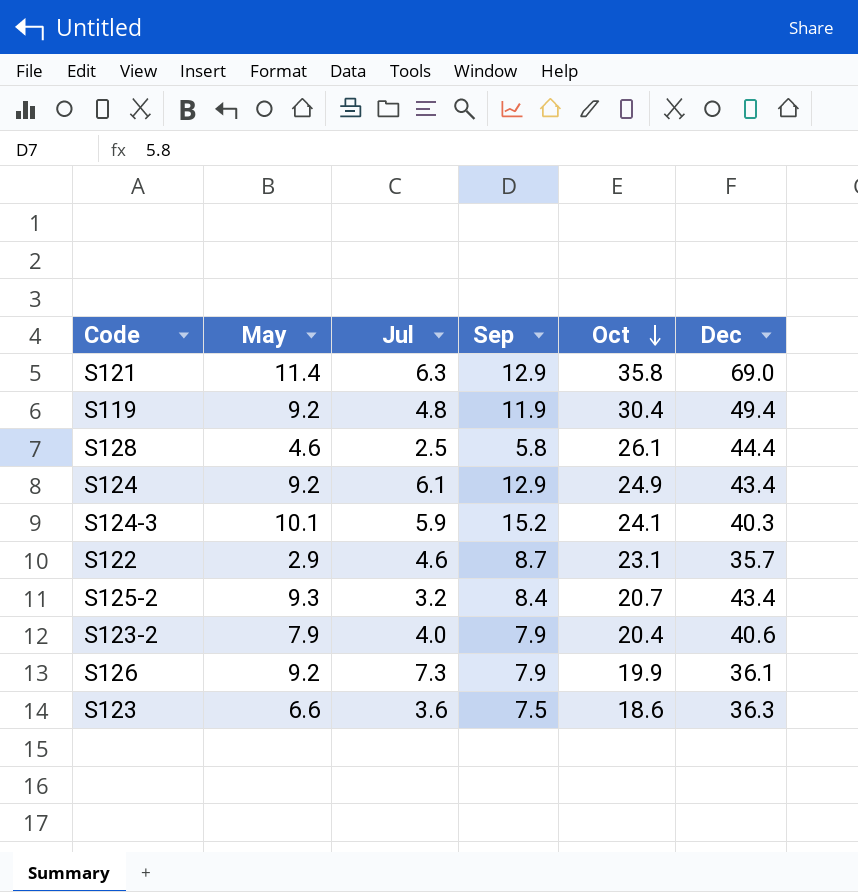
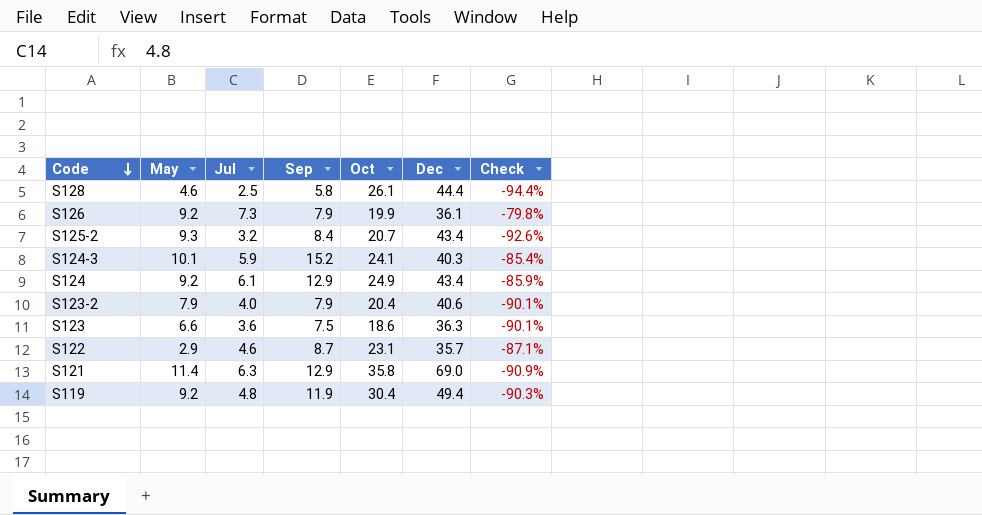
row order: Oct descending -> Code descending
column Check | formula: none -> ([Jul] - [Dec]) / [Dec]

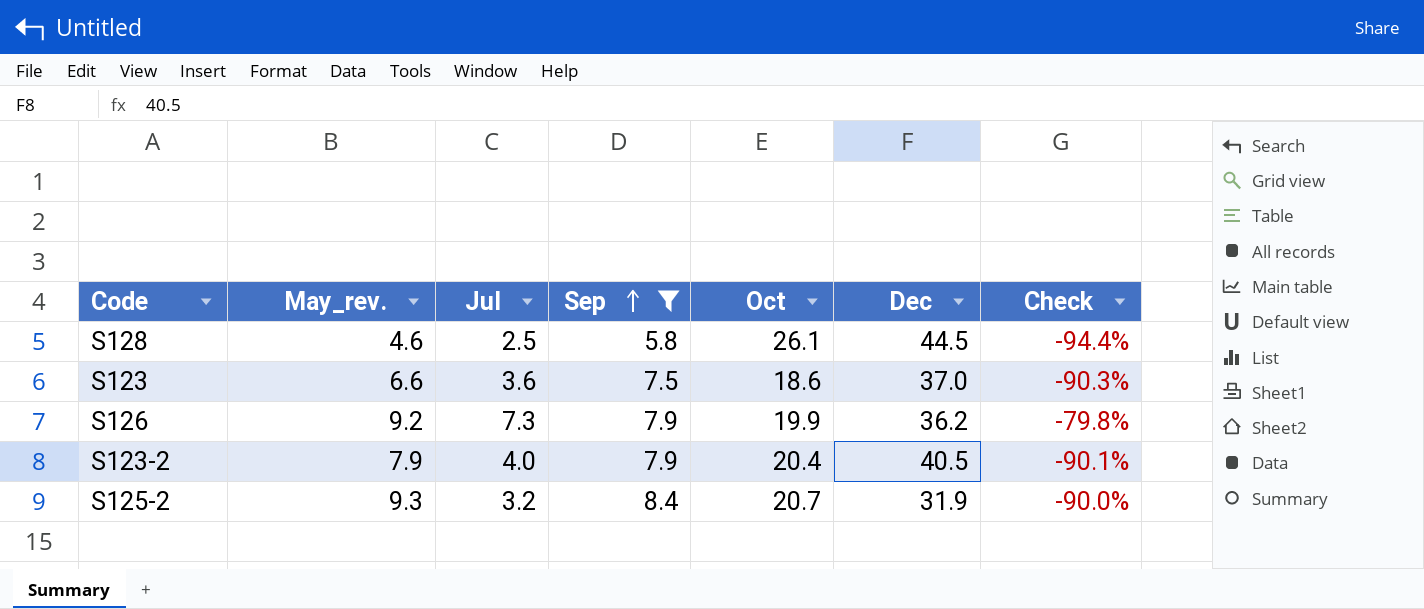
filter: none -> Sep <= 8.4
row order: Code descending -> Sep ascending
column name: May -> May_rev.
S128 | Dec: 44.4 -> 44.5
S123 | Dec: 36.3 -> 37.0
S123 | Check: -90.1% -> -90.3%
S126 | Dec: 36.1 -> 36.2
S123-2 | Dec: 40.6 -> 40.5
S125-2 | Dec: 43.4 -> 31.9
S125-2 | Check: -92.6% -> -90.0%

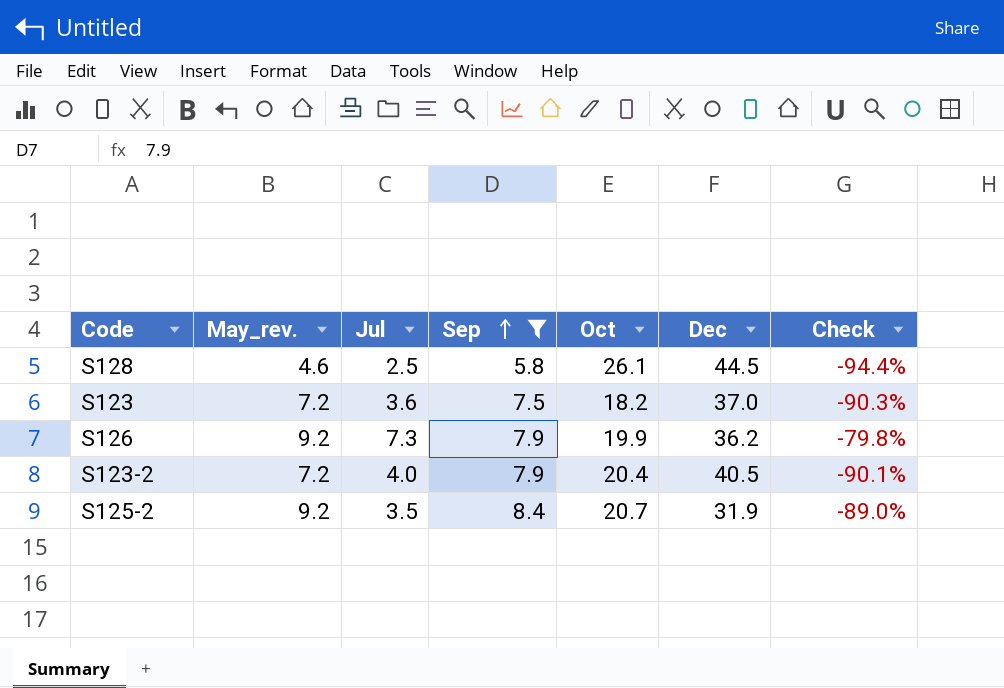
S123 | May_rev.: 6.6 -> 7.2
S123 | Oct: 18.6 -> 18.2
S123-2 | May_rev.: 7.9 -> 7.2
S125-2 | May_rev.: 9.3 -> 9.2
S125-2 | Jul: 3.2 -> 3.5
S125-2 | Check: -90.0% -> -89.0%

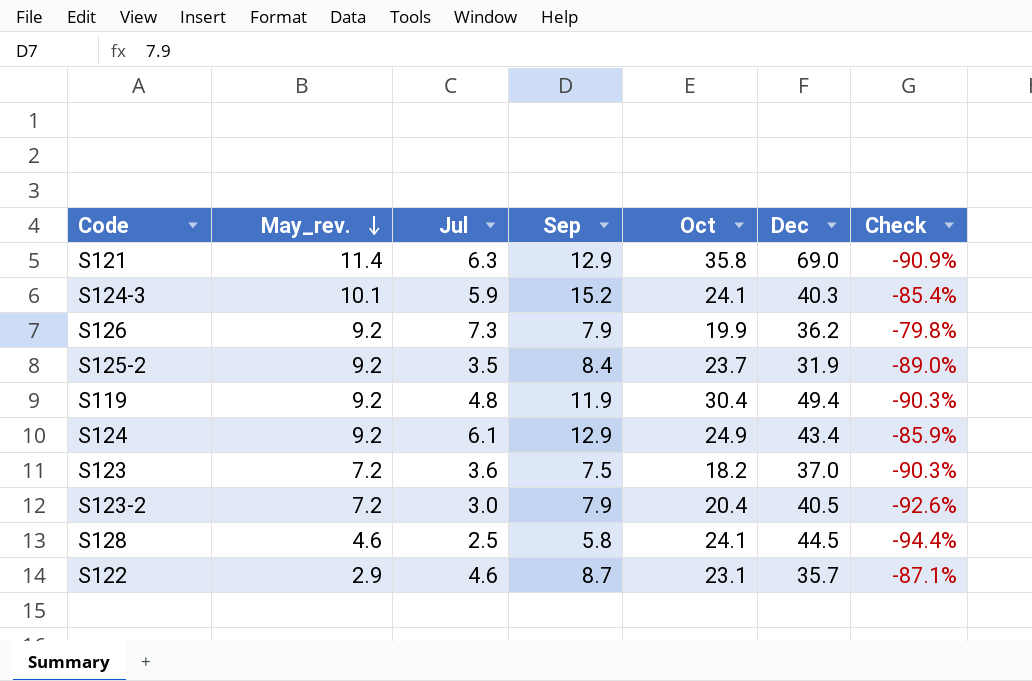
filter: Sep <= 8.4 -> none
row order: Sep ascending -> May_rev. descending
S125-2 | Oct: 20.7 -> 23.7
S123-2 | Jul: 4.0 -> 3.0
S123-2 | Check: -90.1% -> -92.6%
S128 | Oct: 26.1 -> 24.1

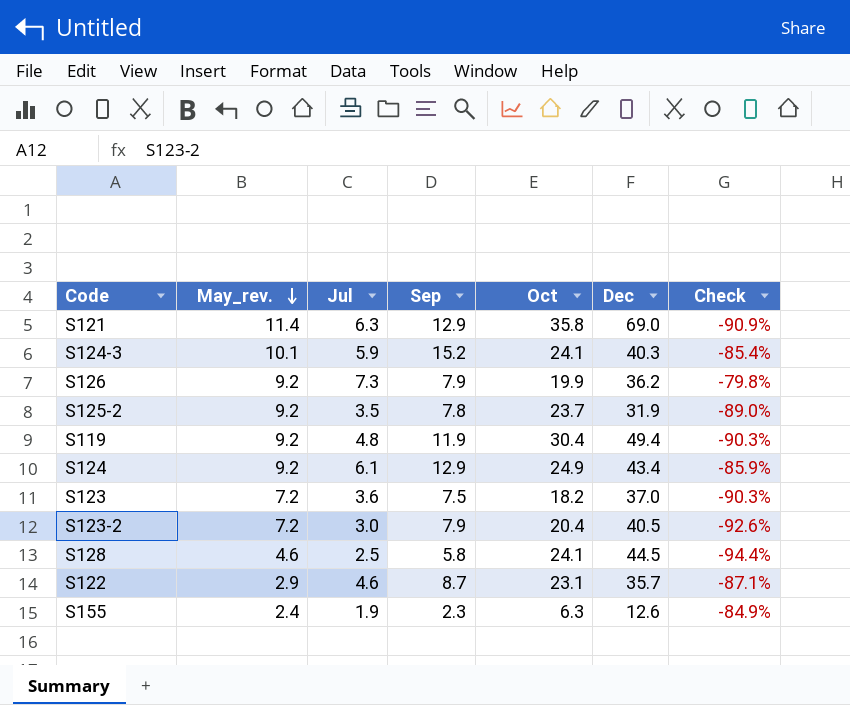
S125-2 | Sep: 8.4 -> 7.8
row S155: none -> 2.4 | 1.9 | 2.3 | 6.3 | 12.6 | -84.9%

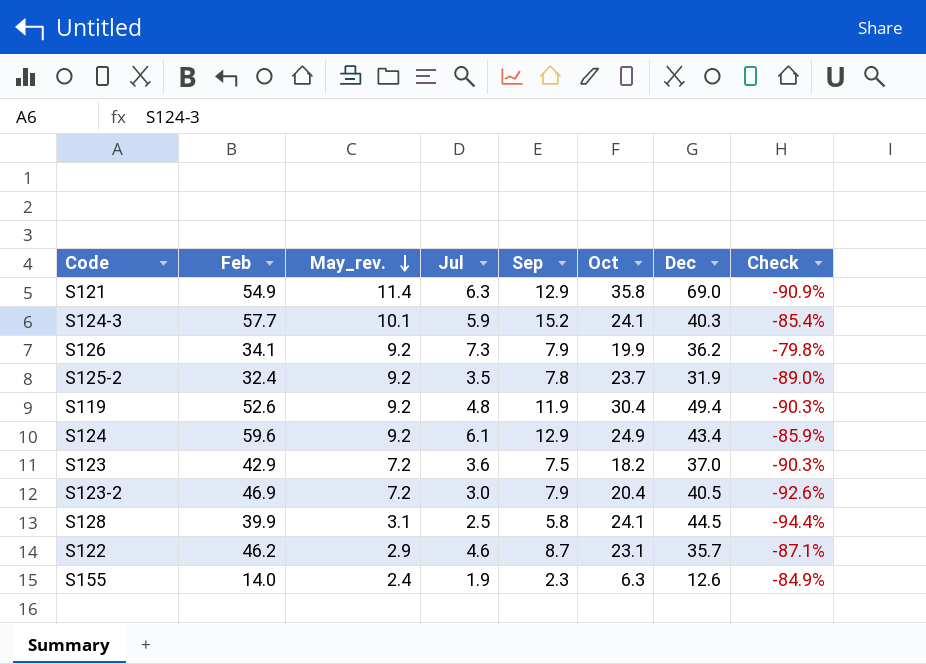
column Feb | position: none -> 2
S128 | May_rev.: 4.6 -> 3.1

